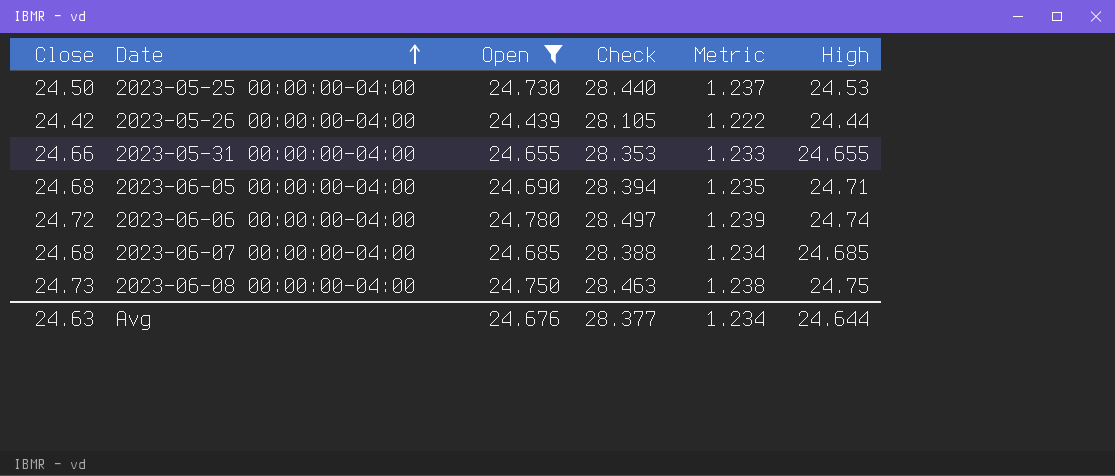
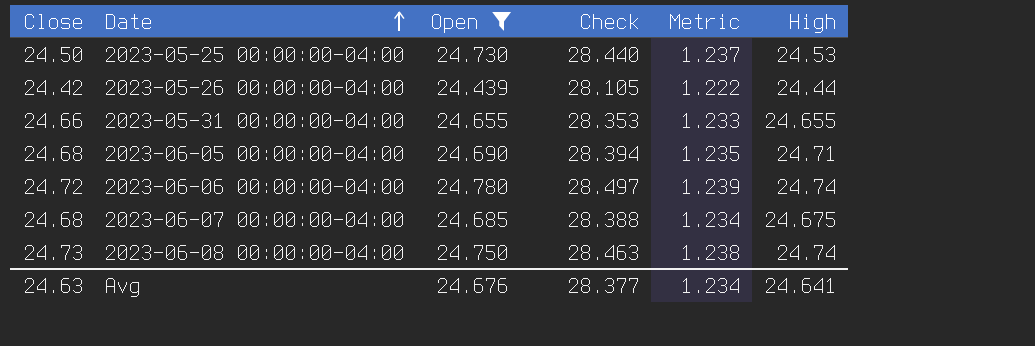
2023-06-07 00:00:00-04:00 | High: 24.685 -> 24.675
2023-06-08 00:00:00-04:00 | High: 24.75 -> 24.74
Avg | High: 24.644 -> 24.641

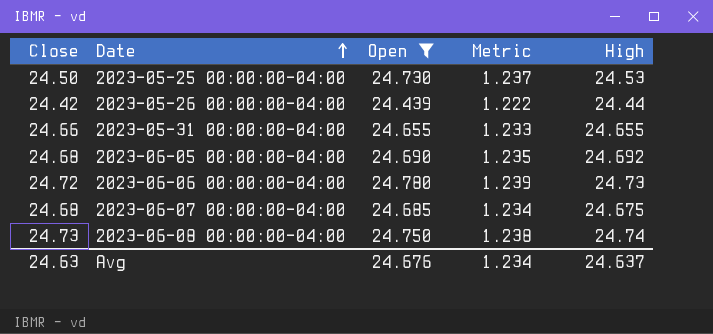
column Check | formula: [Open] * 1.15 -> none
2023-06-05 00:00:00-04:00 | High: 24.71 -> 24.692
2023-06-06 00:00:00-04:00 | High: 24.74 -> 24.73
Avg | High: 24.641 -> 24.637

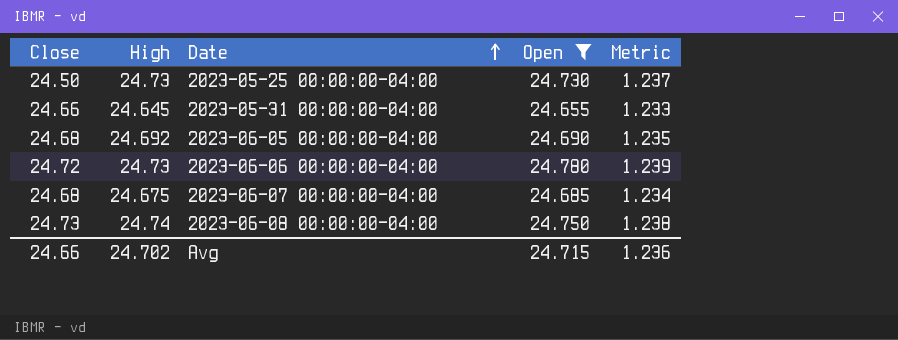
column High | position: 5 -> 2
row 2023-05-26 00:00:00-04:00: 24.42 | 24.439 | 1.222 | 24.44 -> none
2023-05-25 00:00:00-04:00 | High: 24.53 -> 24.73
2023-05-31 00:00:00-04:00 | High: 24.655 -> 24.645
Avg | Close: 24.63 -> 24.66
Avg | High: 24.637 -> 24.702
Avg | Open: 24.676 -> 24.715
Avg | Metric: 1.234 -> 1.236

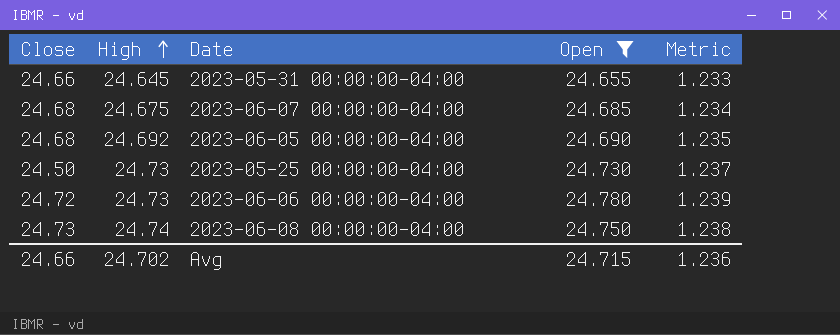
row order: Date ascending -> High ascending

